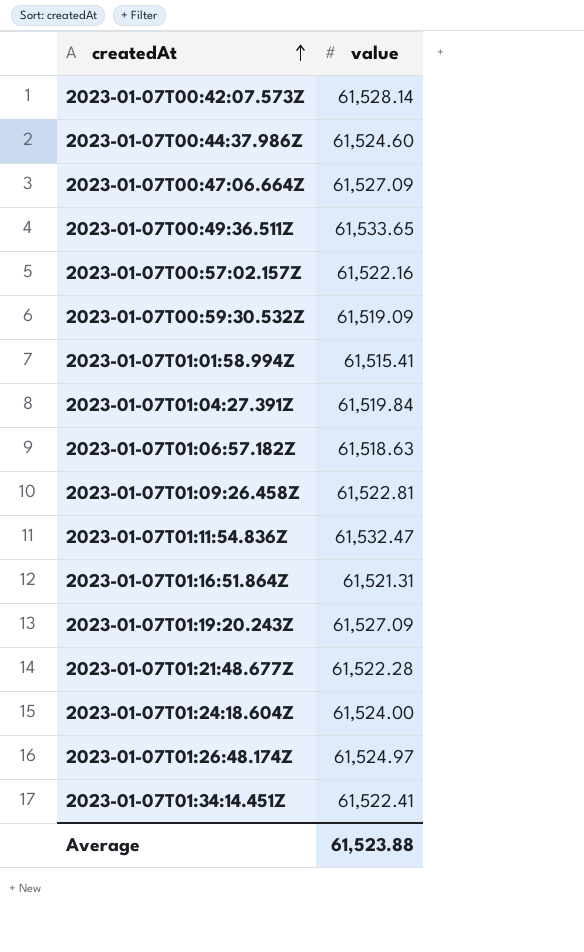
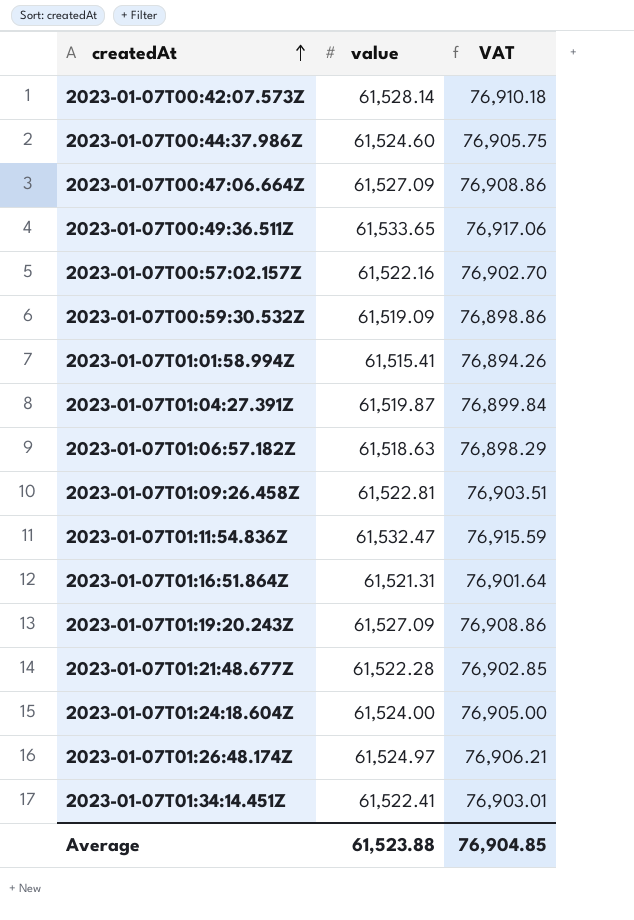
column VAT | formula: none -> [value] * 1.25
2023-01-07T01:04:27.391Z | value: 61,519.84 -> 61,519.87

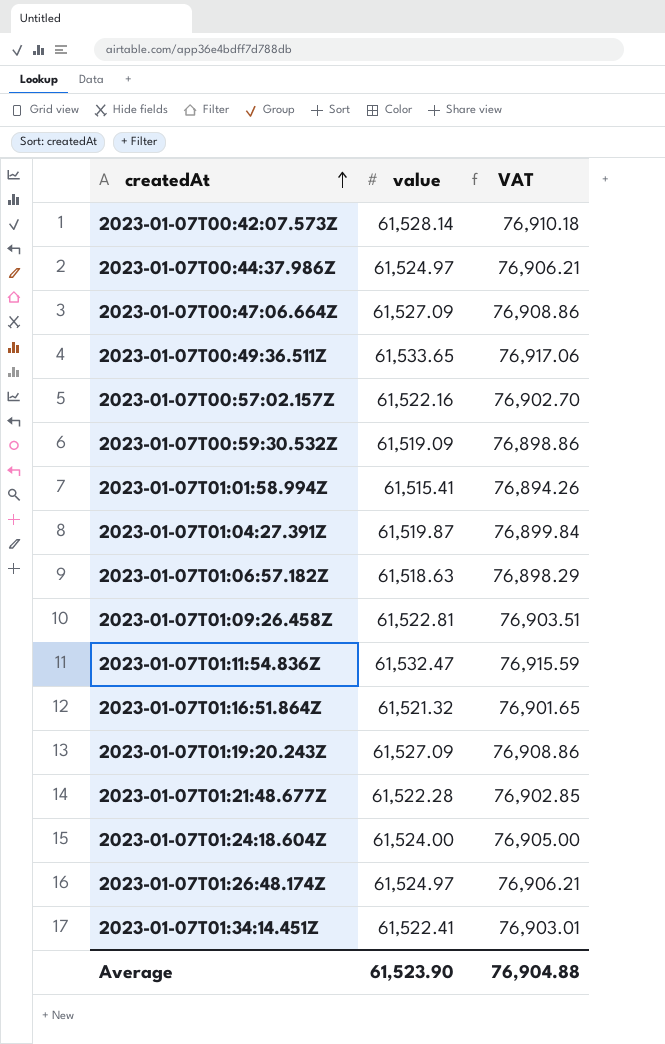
2023-01-07T00:44:37.986Z | value: 61,524.60 -> 61,524.97
2023-01-07T00:44:37.986Z | VAT: 76,905.75 -> 76,906.21
2023-01-07T01:16:51.864Z | value: 61,521.31 -> 61,521.32
2023-01-07T01:16:51.864Z | VAT: 76,901.64 -> 76,901.65
Average | value: 61,523.88 -> 61,523.90
Average | VAT: 76,904.85 -> 76,904.88

